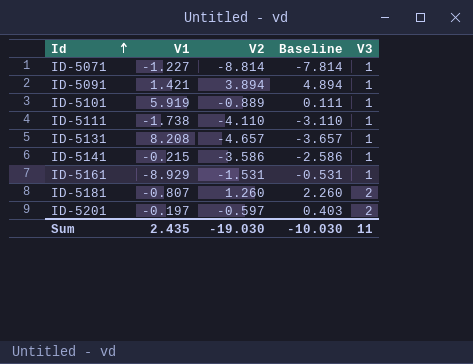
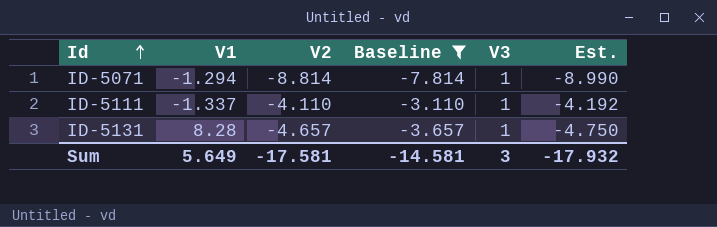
filter: none -> Baseline <= -3.110
column Est. | formula: none -> [V2] * 1.02
ID-5071 | V1: -1.227 -> -1.294
ID-5111 | V1: -1.738 -> -1.337
ID-5131 | V1: 8.208 -> 8.28
Sum | V1: 2.435 -> 5.649
Sum | V2: -19.030 -> -17.581
Sum | Baseline: -10.030 -> -14.581
Sum | V3: 11 -> 3

